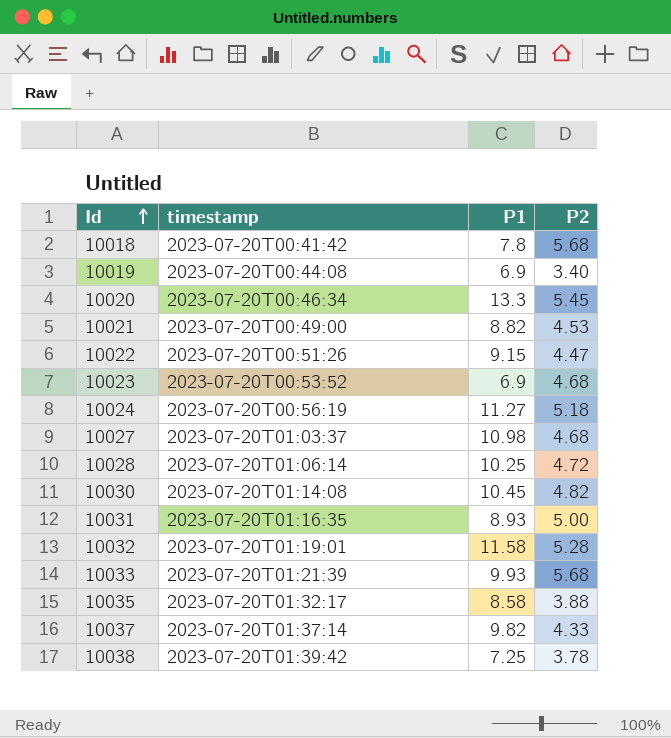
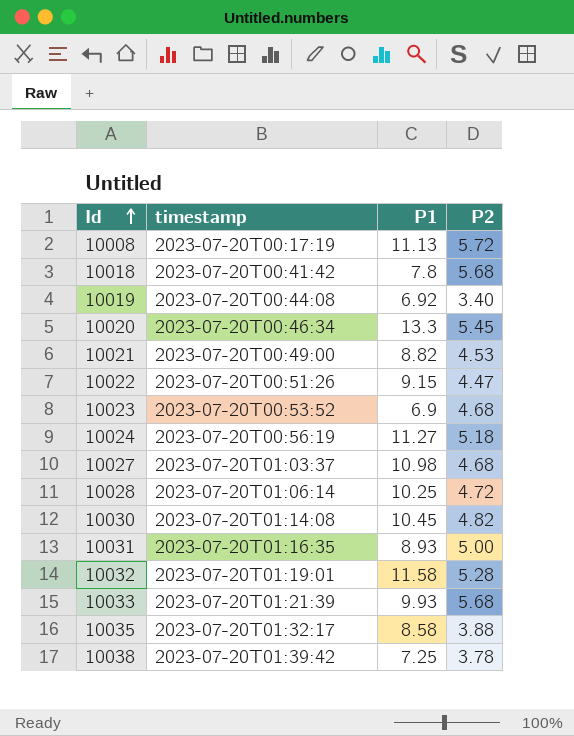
row 10037: 2023-07-20T01:37:14 | 9.82 | 4.33 -> none
row 10008: none -> 2023-07-20T00:17:19 | 11.13 | 5.72
10019 | P1: 6.9 -> 6.92

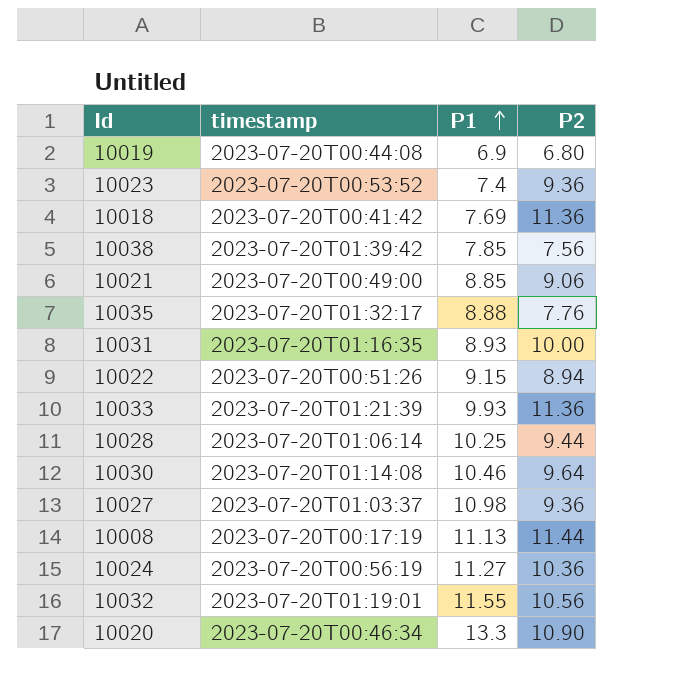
row order: Id ascending -> P1 ascending
10019 | P1: 6.92 -> 6.9
10019 | P2: 3.40 -> 6.80
10023 | P1: 6.9 -> 7.4
10023 | P2: 4.68 -> 9.36
10018 | P1: 7.8 -> 7.69
10018 | P2: 5.68 -> 11.36
10038 | P1: 7.25 -> 7.85
10038 | P2: 3.78 -> 7.56
10021 | P1: 8.82 -> 8.85
10021 | P2: 4.53 -> 9.06
10035 | P1: 8.58 -> 8.88
10035 | P2: 3.88 -> 7.76
10031 | P2: 5.00 -> 10.00
10022 | P2: 4.47 -> 8.94
10033 | P2: 5.68 -> 11.36
10028 | P2: 4.72 -> 9.44
10030 | P1: 10.45 -> 10.46
10030 | P2: 4.82 -> 9.64
10027 | P2: 4.68 -> 9.36
10008 | P2: 5.72 -> 11.44
10024 | P2: 5.18 -> 10.36
10032 | P1: 11.58 -> 11.55
10032 | P2: 5.28 -> 10.56
10020 | P2: 5.45 -> 10.90

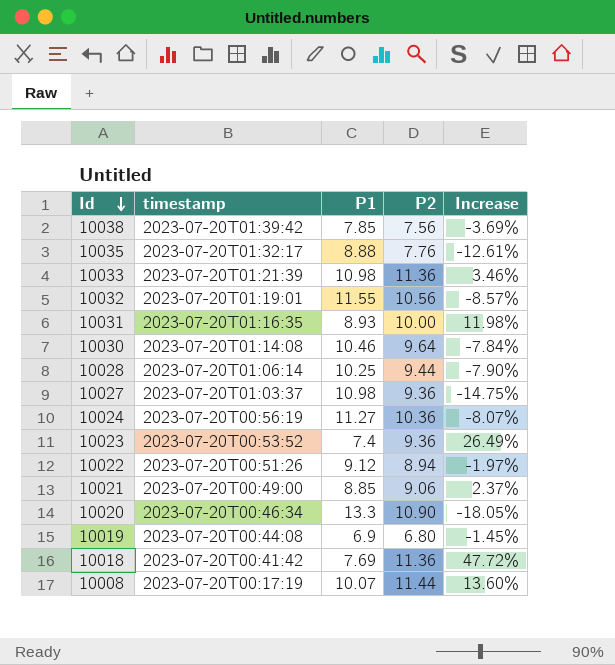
row order: P1 ascending -> Id descending
column Increase | formula: none -> ([P2] - [P1]) / [P1]
10033 | P1: 9.93 -> 10.98
10022 | P1: 9.15 -> 9.12
10008 | P1: 11.13 -> 10.07

